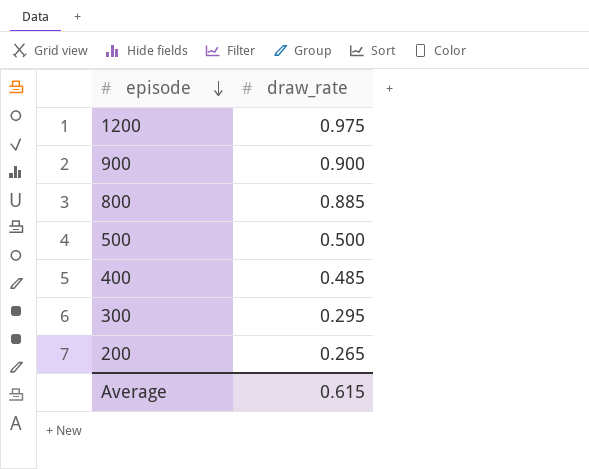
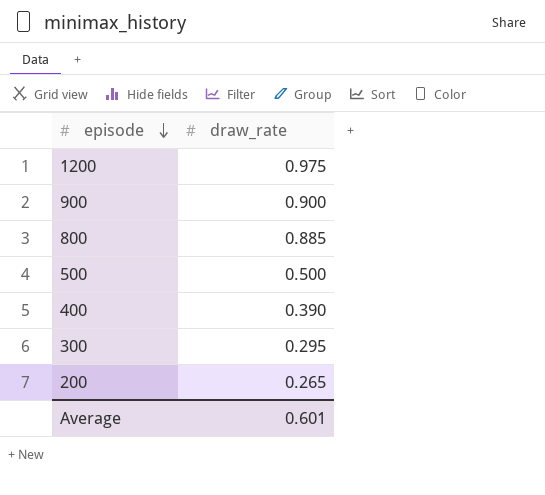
400 | draw_rate: 0.485 -> 0.390
Average | draw_rate: 0.615 -> 0.601

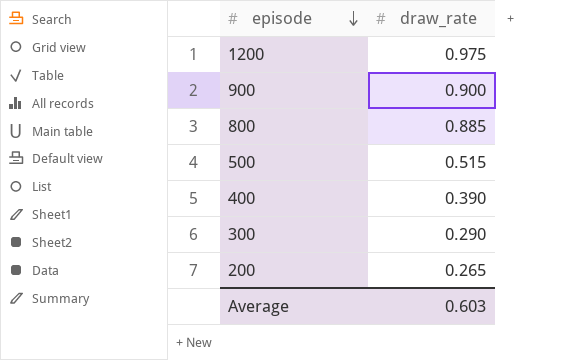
500 | draw_rate: 0.500 -> 0.515
300 | draw_rate: 0.295 -> 0.290
Average | draw_rate: 0.601 -> 0.603

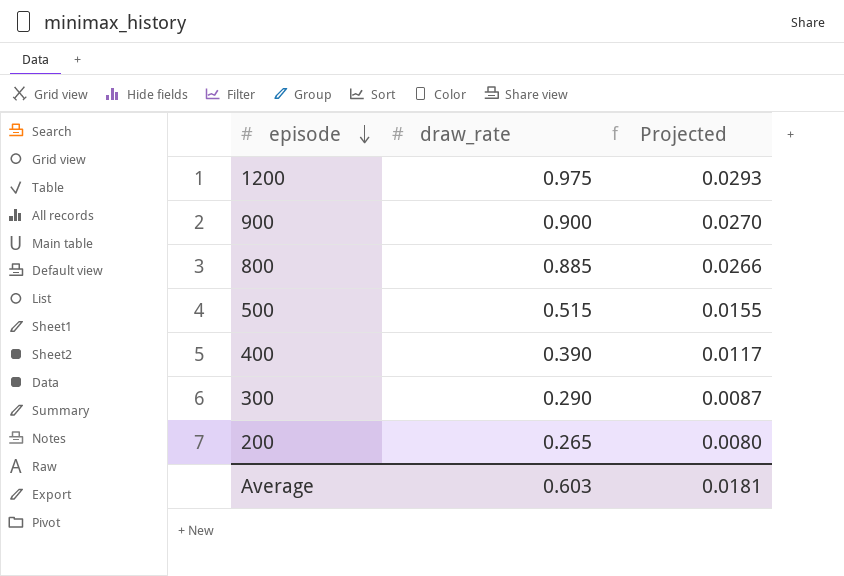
column Projected | formula: none -> [draw_rate] * 0.03

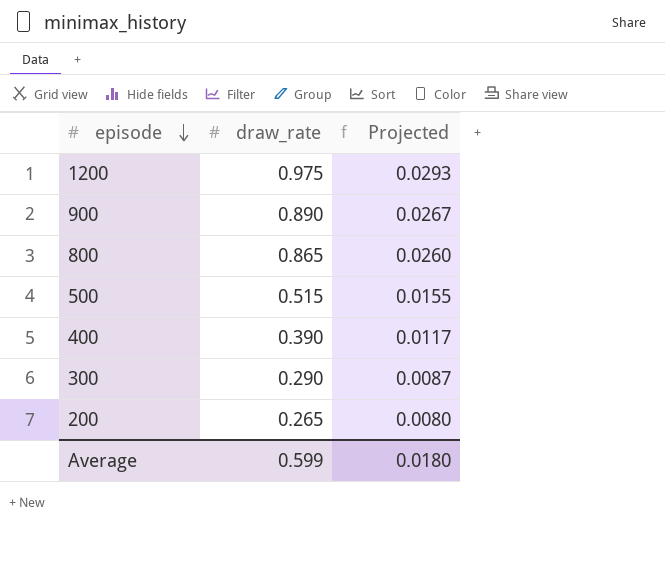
900 | draw_rate: 0.900 -> 0.890
900 | Projected: 0.0270 -> 0.0267
800 | draw_rate: 0.885 -> 0.865
800 | Projected: 0.0266 -> 0.0260
Average | draw_rate: 0.603 -> 0.599
Average | Projected: 0.0181 -> 0.0180

